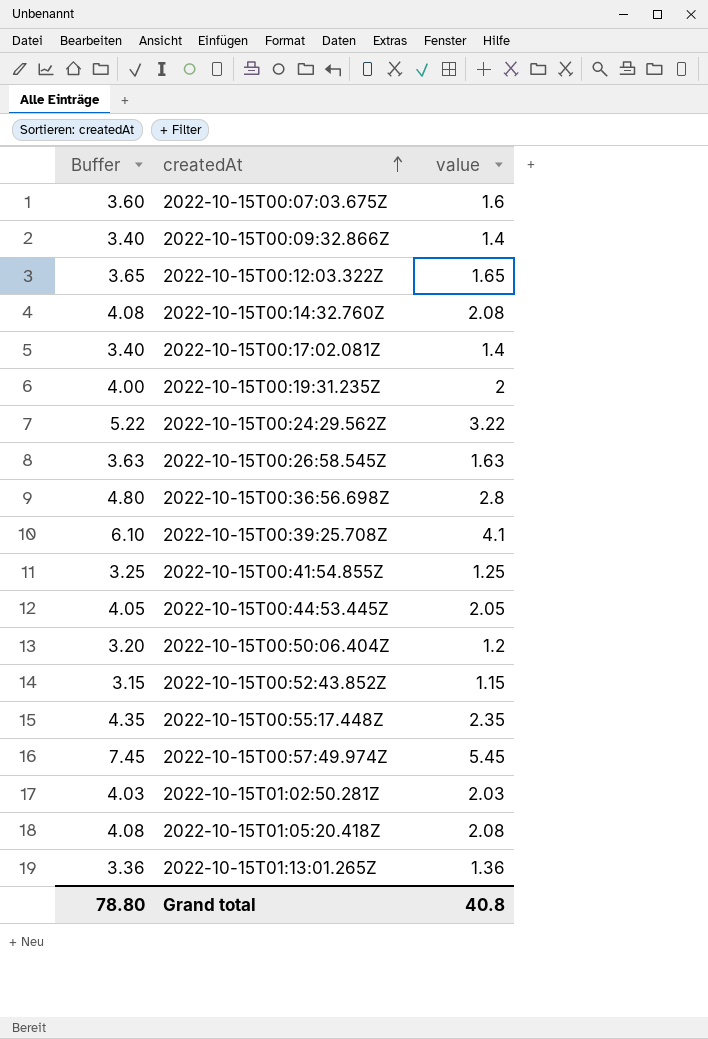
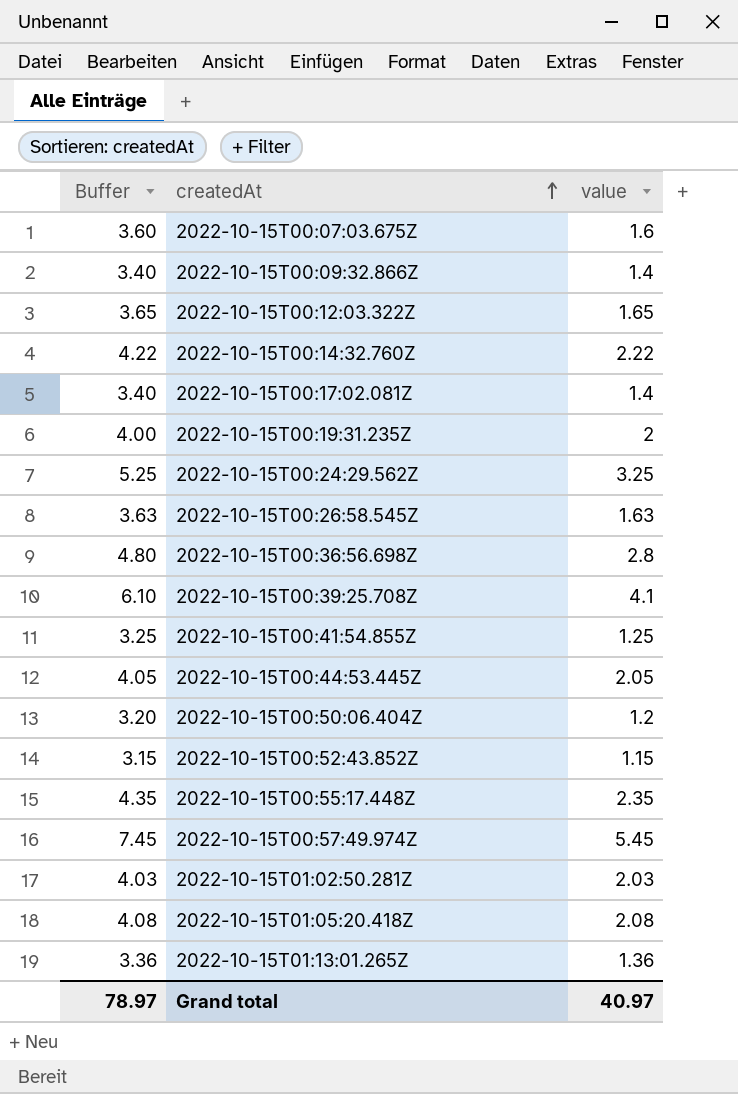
2022-10-15T00:14:32.760Z | Buffer: 4.08 -> 4.22
2022-10-15T00:14:32.760Z | value: 2.08 -> 2.22
2022-10-15T00:24:29.562Z | Buffer: 5.22 -> 5.25
2022-10-15T00:24:29.562Z | value: 3.22 -> 3.25
Grand total | Buffer: 78.80 -> 78.97
Grand total | value: 40.8 -> 40.97

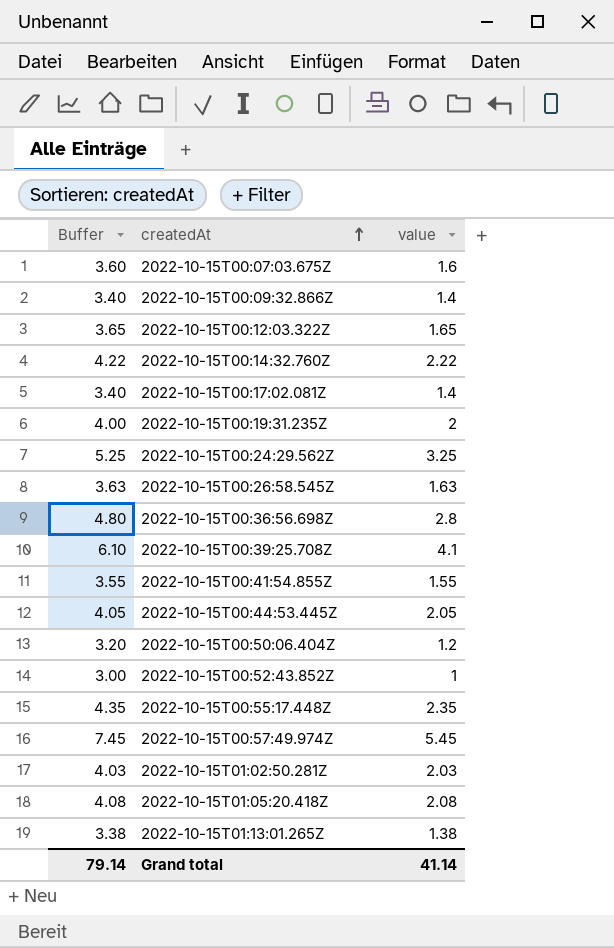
2022-10-15T00:41:54.855Z | Buffer: 3.25 -> 3.55
2022-10-15T00:41:54.855Z | value: 1.25 -> 1.55
2022-10-15T00:52:43.852Z | Buffer: 3.15 -> 3.00
2022-10-15T00:52:43.852Z | value: 1.15 -> 1
2022-10-15T01:13:01.265Z | Buffer: 3.36 -> 3.38
2022-10-15T01:13:01.265Z | value: 1.36 -> 1.38
Grand total | Buffer: 78.97 -> 79.14
Grand total | value: 40.97 -> 41.14

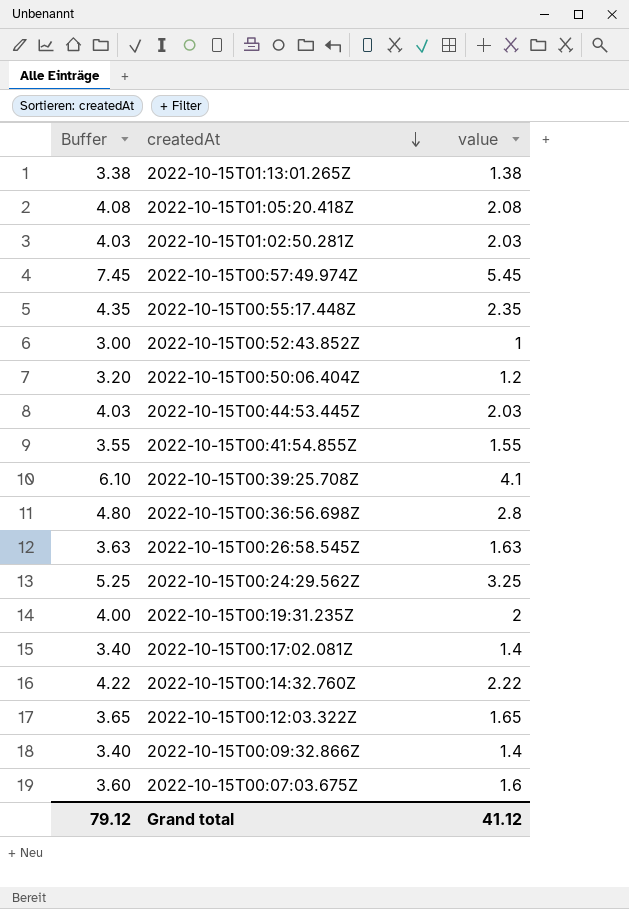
row order: createdAt ascending -> createdAt descending
2022-10-15T00:44:53.445Z | Buffer: 4.05 -> 4.03
2022-10-15T00:44:53.445Z | value: 2.05 -> 2.03
Grand total | Buffer: 79.14 -> 79.12
Grand total | value: 41.14 -> 41.12

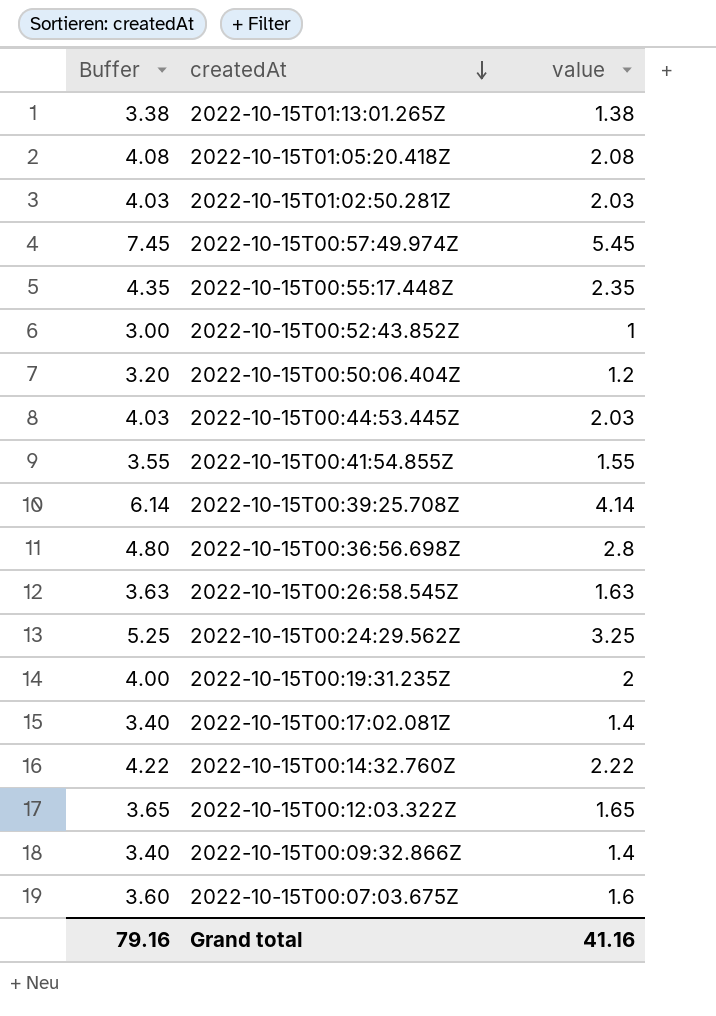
2022-10-15T00:39:25.708Z | Buffer: 6.10 -> 6.14
2022-10-15T00:39:25.708Z | value: 4.1 -> 4.14
Grand total | Buffer: 79.12 -> 79.16
Grand total | value: 41.12 -> 41.16

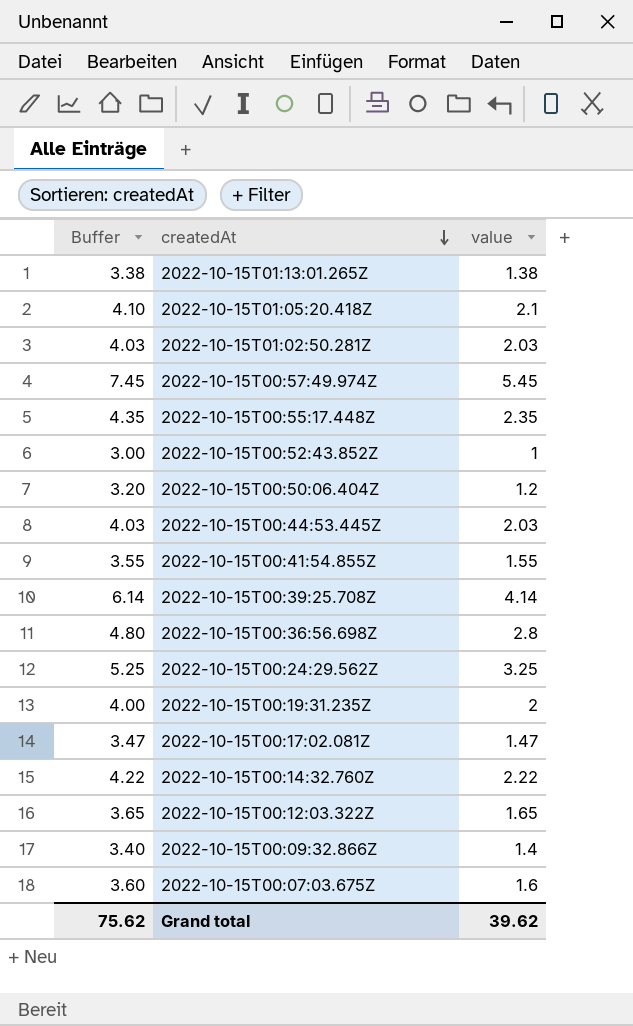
row 2022-10-15T00:26:58.545Z: 3.63 | 1.63 -> none
2022-10-15T01:05:20.418Z | Buffer: 4.08 -> 4.10
2022-10-15T01:05:20.418Z | value: 2.08 -> 2.1
2022-10-15T00:17:02.081Z | Buffer: 3.40 -> 3.47
2022-10-15T00:17:02.081Z | value: 1.4 -> 1.47
Grand total | Buffer: 79.16 -> 75.62
Grand total | value: 41.16 -> 39.62

